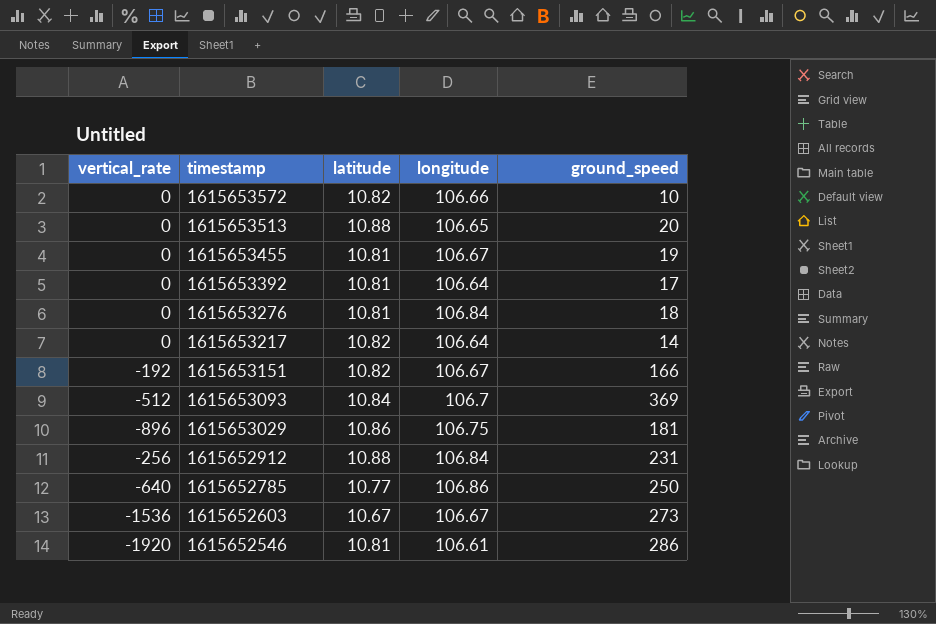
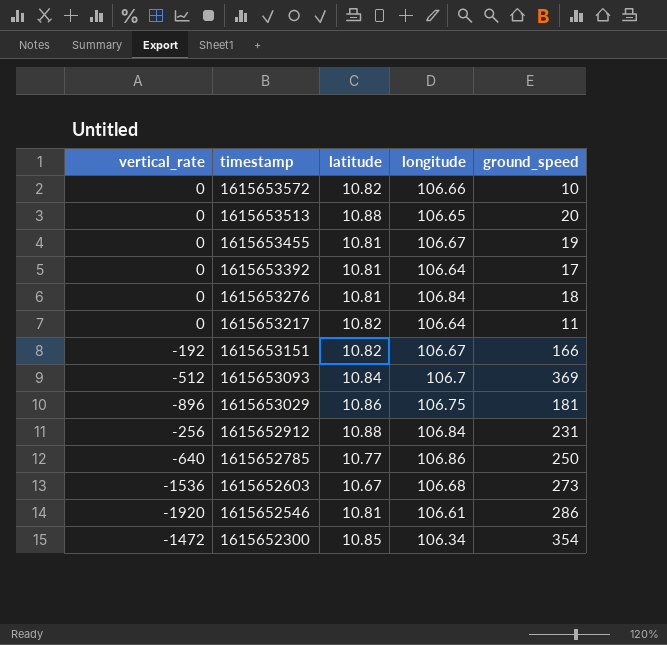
1615653217 | ground_speed: 14 -> 11
1615652603 | longitude: 106.67 -> 106.68
row 1615652300: none -> -1472 | 10.85 | 106.34 | 354

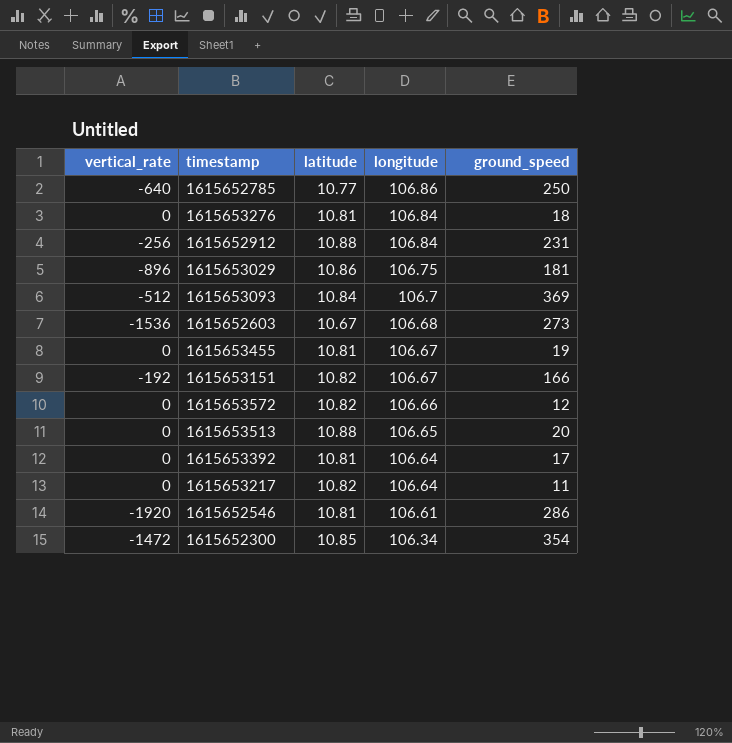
row order: timestamp descending -> longitude descending
1615653572 | ground_speed: 10 -> 12

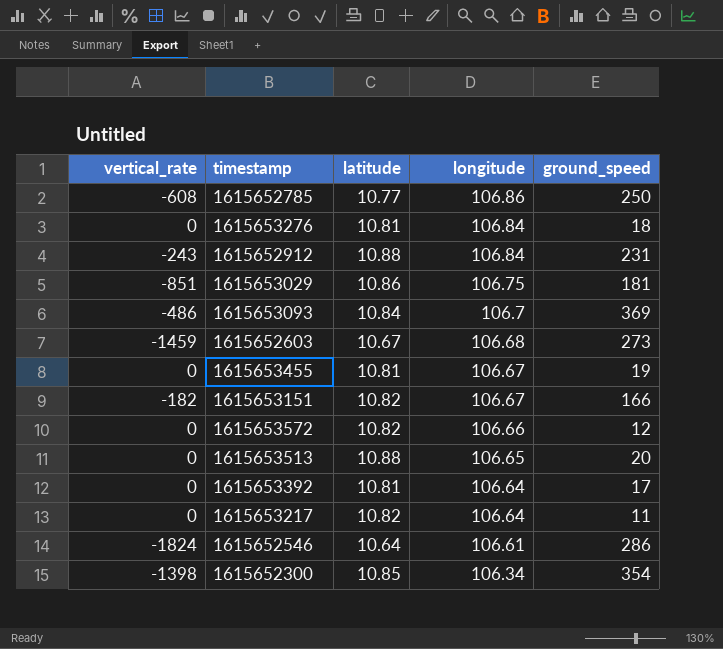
1615652785 | vertical_rate: -640 -> -608
1615652912 | vertical_rate: -256 -> -243
1615653029 | vertical_rate: -896 -> -851
1615653093 | vertical_rate: -512 -> -486
1615652603 | vertical_rate: -1536 -> -1459
1615653151 | vertical_rate: -192 -> -182
1615652546 | vertical_rate: -1920 -> -1824
1615652546 | latitude: 10.81 -> 10.64
1615652300 | vertical_rate: -1472 -> -1398

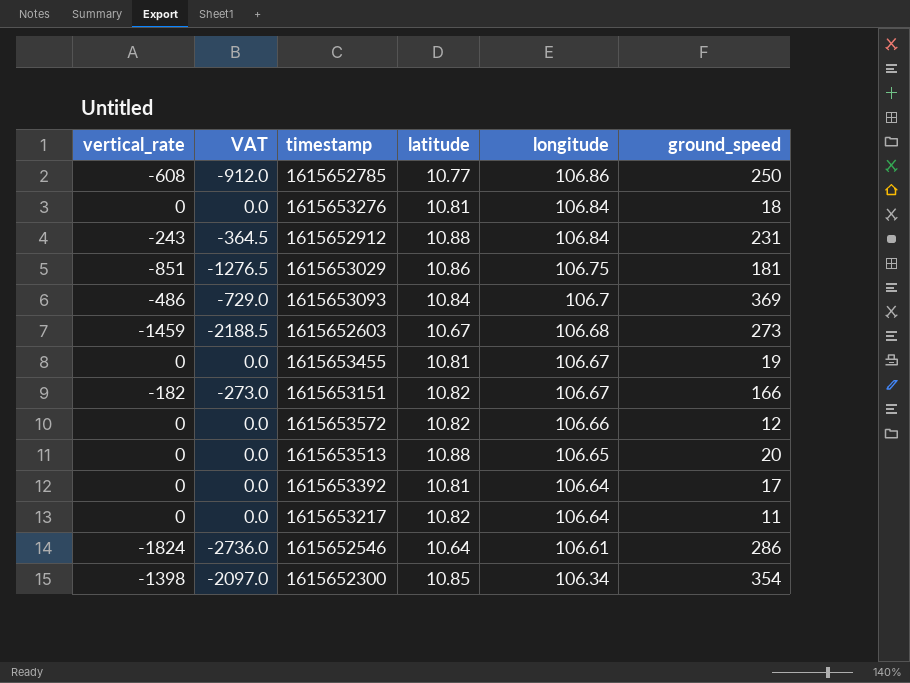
column VAT | formula: none -> [vertical_rate] * 1.5

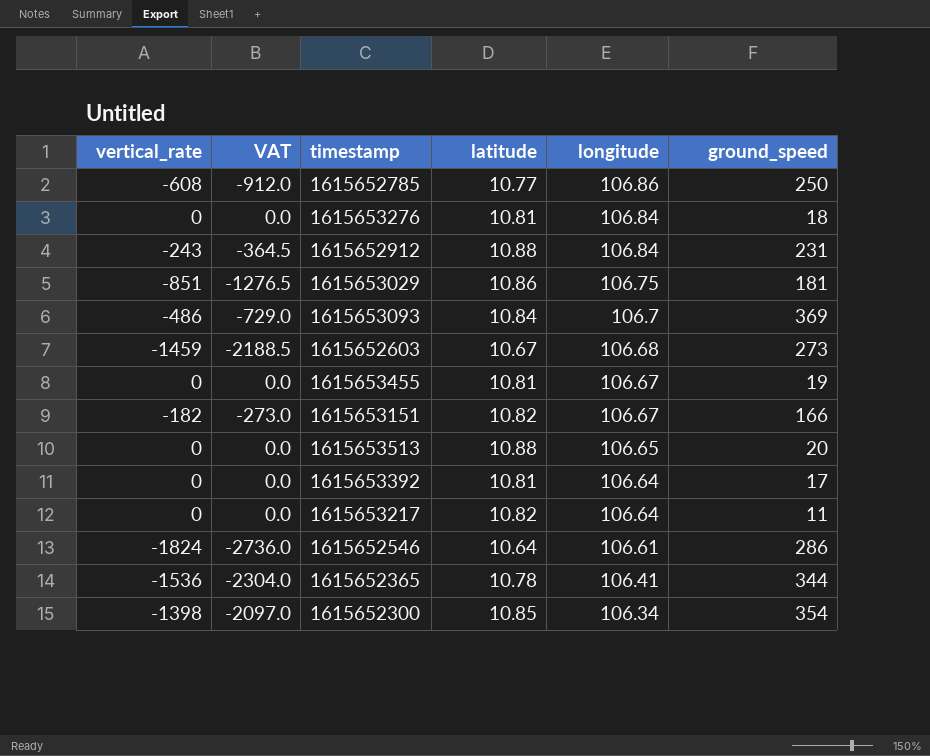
row 1615653572: 0 | 0.0 | 10.82 | 106.66 | 12 -> none
row 1615652365: none -> -1536 | -2304.0 | 10.78 | 106.41 | 344

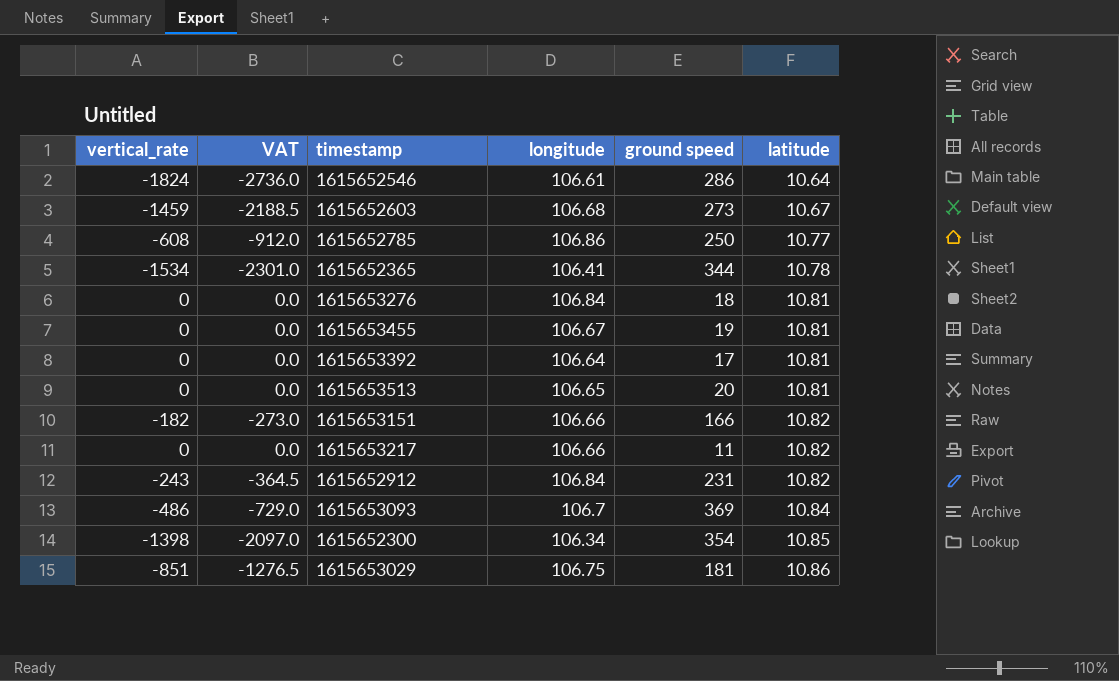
row order: longitude descending -> latitude ascending
column name: ground_speed -> ground speed
column latitude | position: 4 -> 6
1615652365 | vertical_rate: -1536 -> -1534
1615652365 | VAT: -2304.0 -> -2301.0
1615653513 | latitude: 10.88 -> 10.81
1615653151 | longitude: 106.67 -> 106.66
1615653217 | longitude: 106.64 -> 106.66
1615652912 | latitude: 10.88 -> 10.82

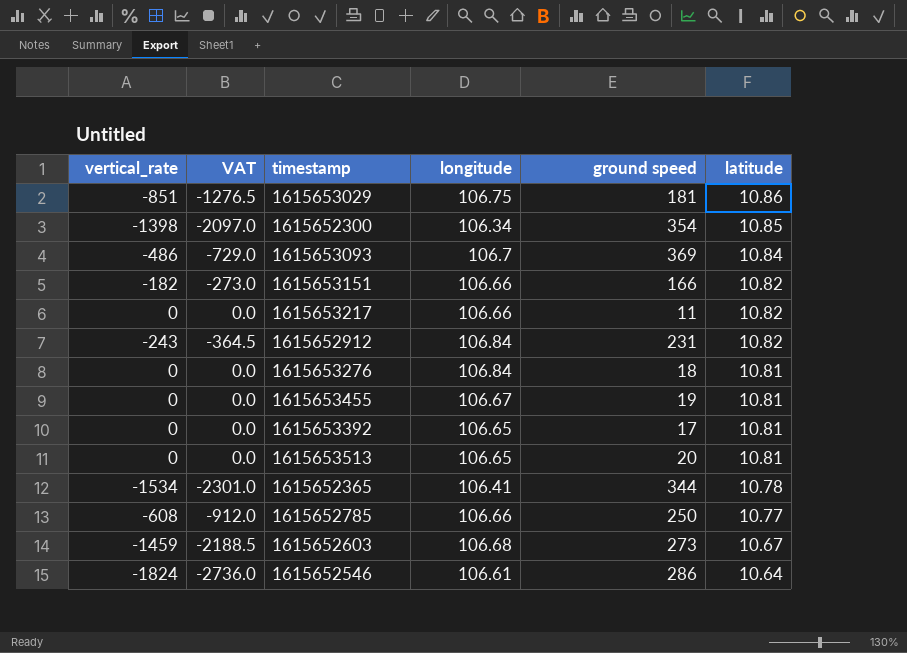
row order: latitude ascending -> latitude descending
1615653392 | longitude: 106.64 -> 106.65
1615652785 | longitude: 106.86 -> 106.66

